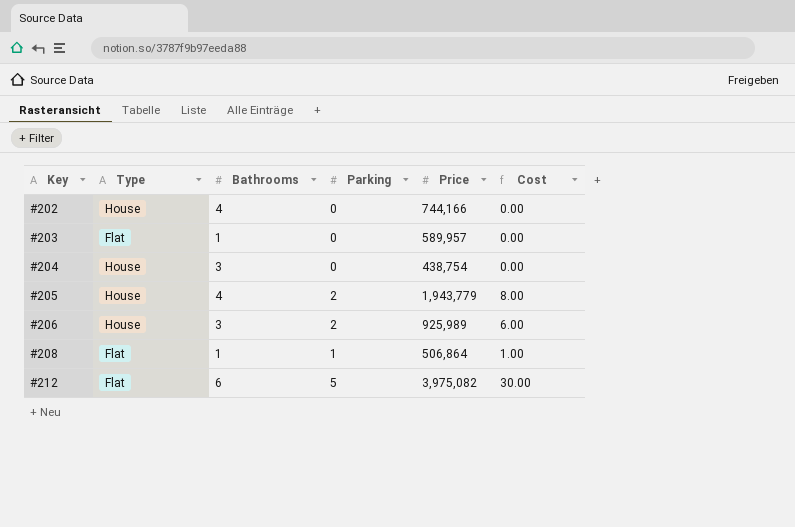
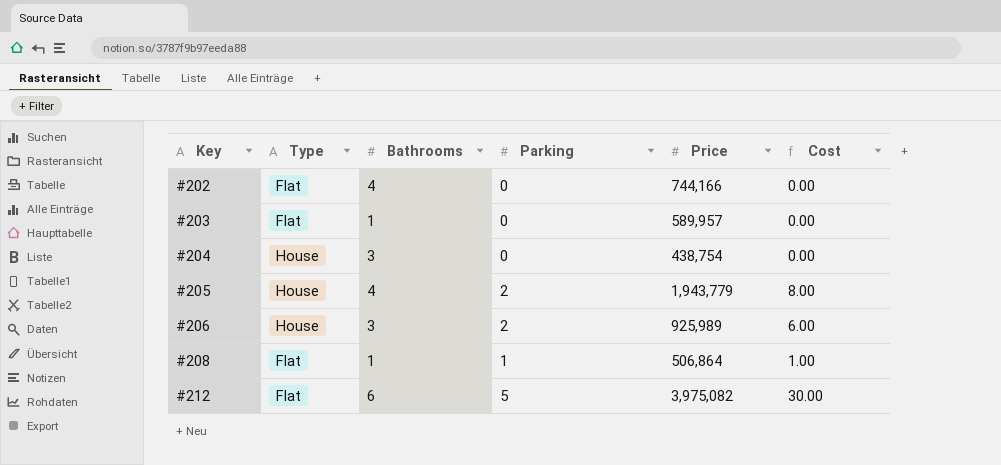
#202 | Type: House -> Flat

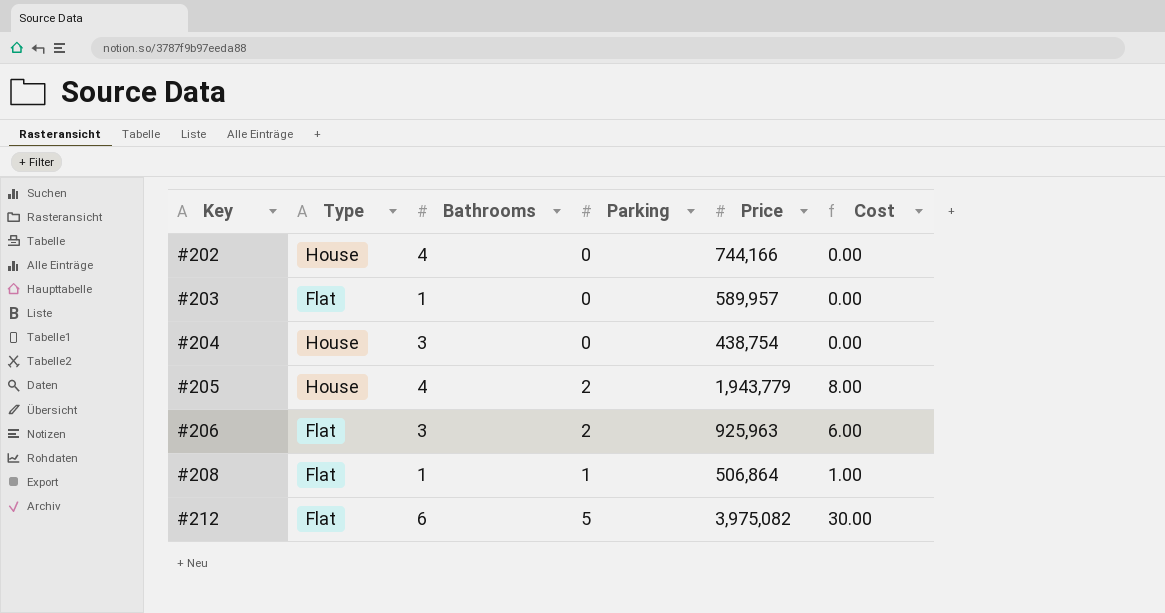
#202 | Type: Flat -> House
#206 | Type: House -> Flat
#206 | Price: 925,989 -> 925,963

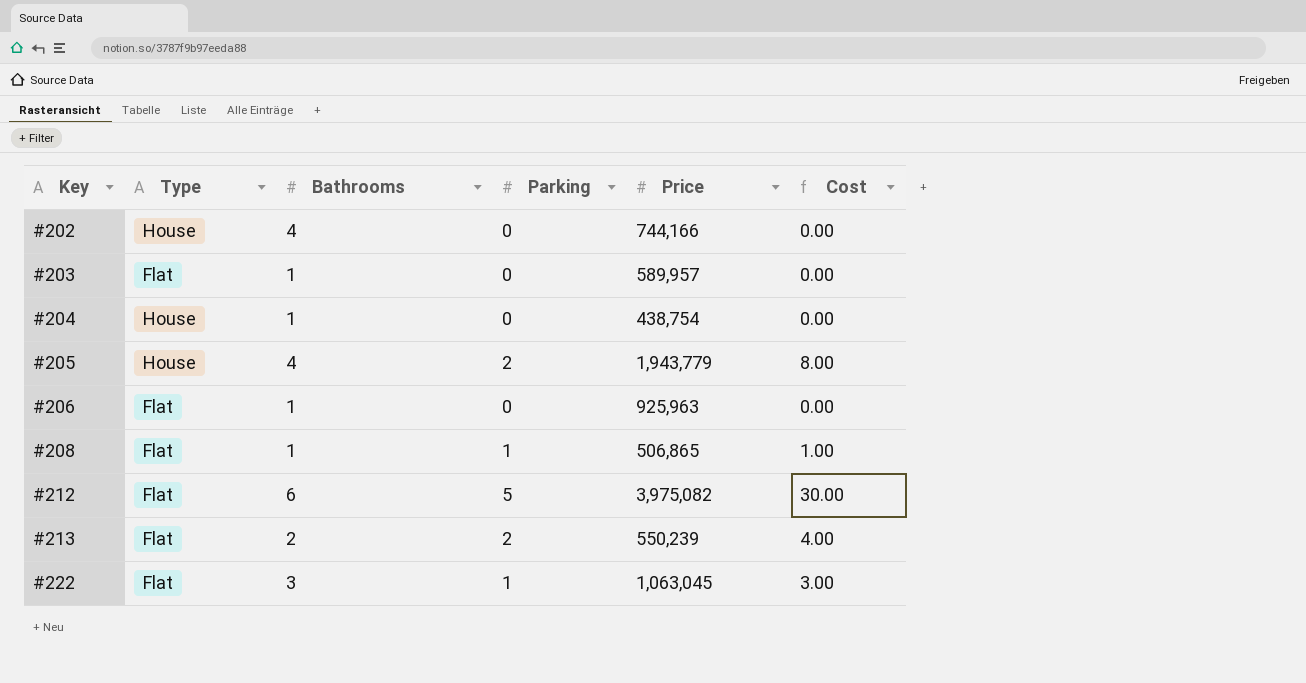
#204 | Bathrooms: 3 -> 1
#206 | Bathrooms: 3 -> 1
#206 | Parking: 2 -> 0
#206 | Cost: 6.00 -> 0.00
#208 | Price: 506,864 -> 506,865
row #213: none -> Flat | 2 | 2 | 550,239 | 4.00
row #222: none -> Flat | 3 | 1 | 1,063,045 | 3.00

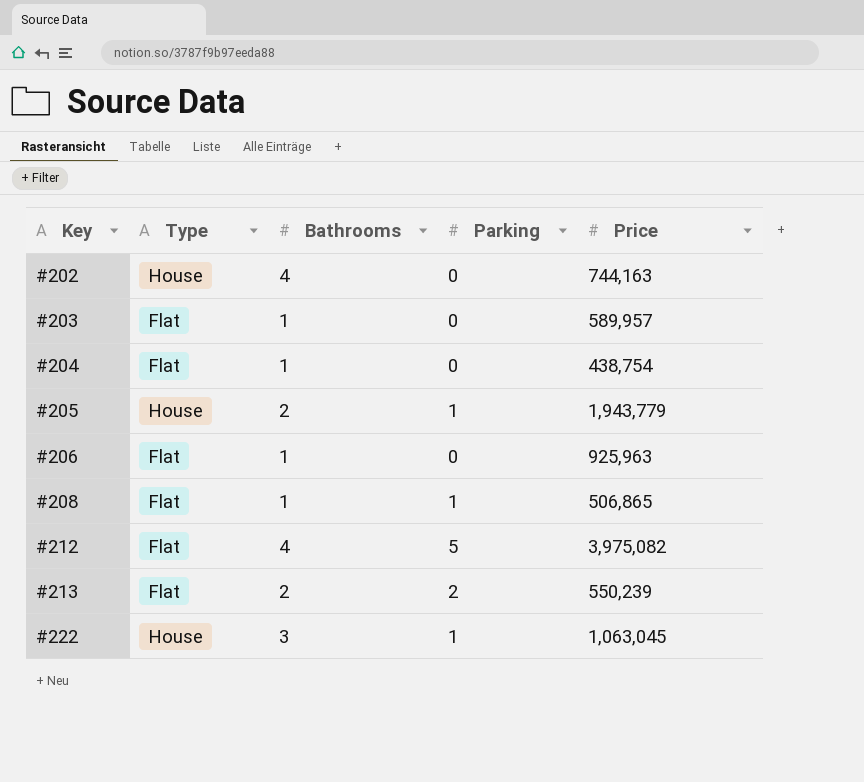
column Cost | formula: [Bathrooms] * [Parking] -> none
#202 | Price: 744,166 -> 744,163
#204 | Type: House -> Flat
#205 | Bathrooms: 4 -> 2
#205 | Parking: 2 -> 1
#212 | Bathrooms: 6 -> 4
#222 | Type: Flat -> House

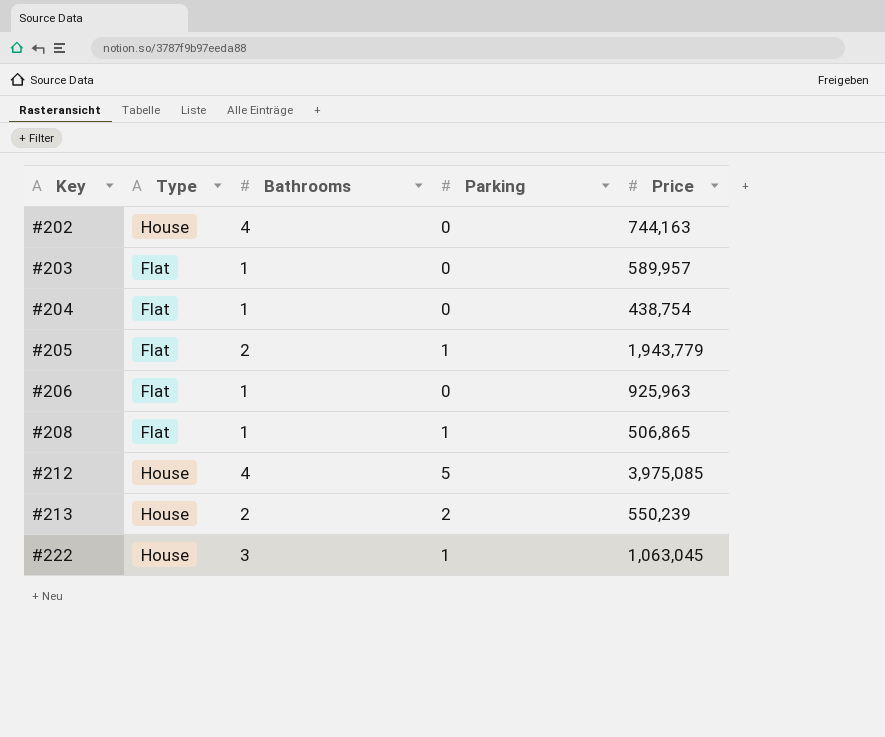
#205 | Type: House -> Flat
#212 | Type: Flat -> House
#212 | Price: 3,975,082 -> 3,975,085
#213 | Type: Flat -> House

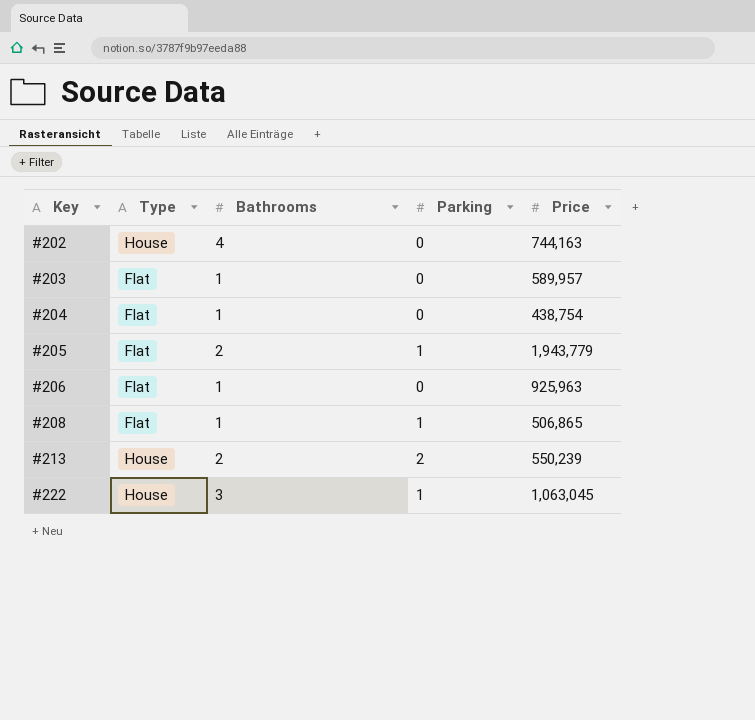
row #212: House | 4 | 5 | 3,975,085 -> none

